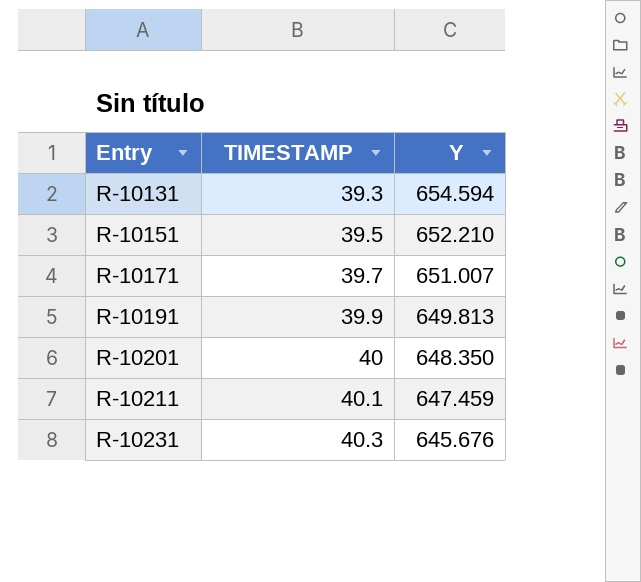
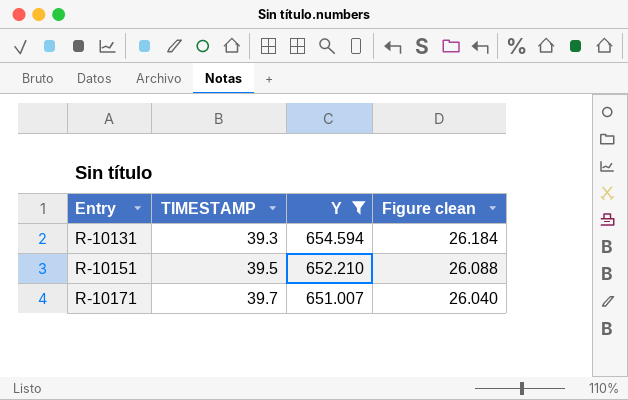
filter: none -> Y >= 651.007
column Figure clean | formula: none -> [Y] * 0.04

